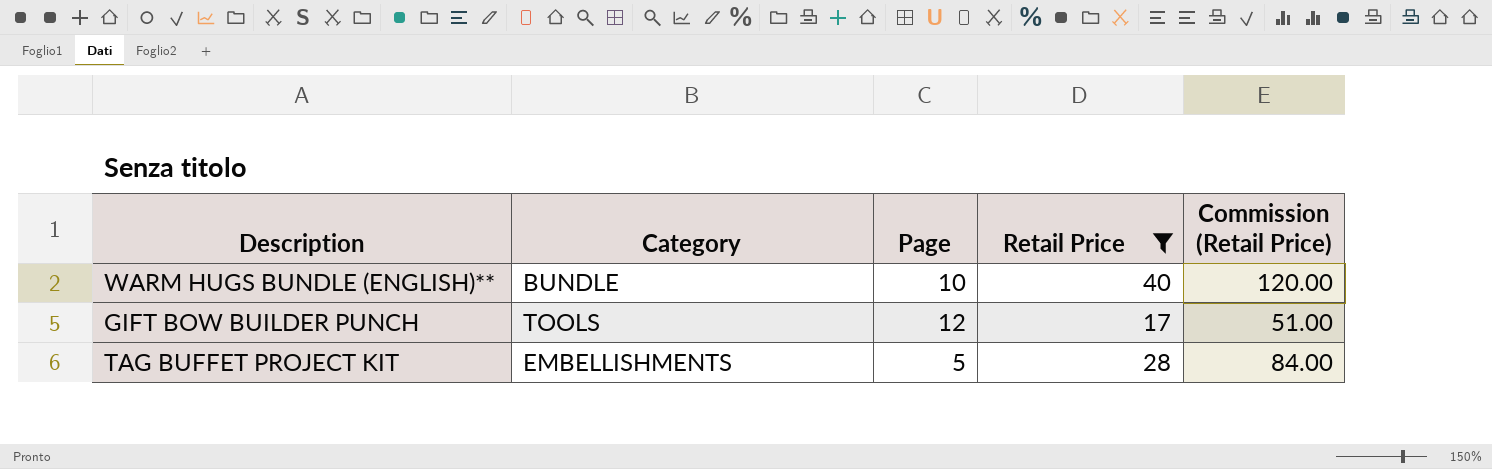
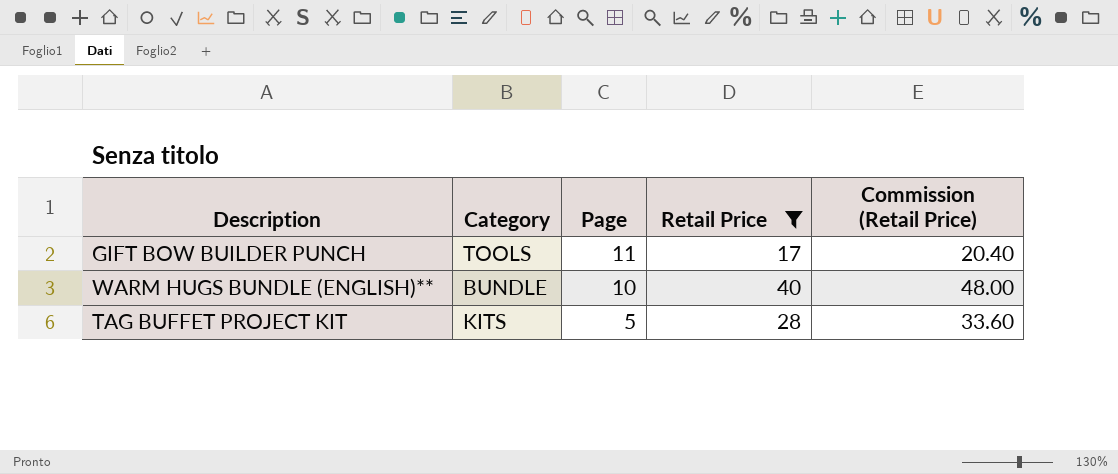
row order: none -> Page descending
column Commission (Retail Price) | formula: [Retail Price] * 3 -> [Retail Price] * 1.2
GIFT BOW BUILDER PUNCH | Page: 12 -> 11
TAG BUFFET PROJECT KIT | Category: EMBELLISHMENTS -> KITS

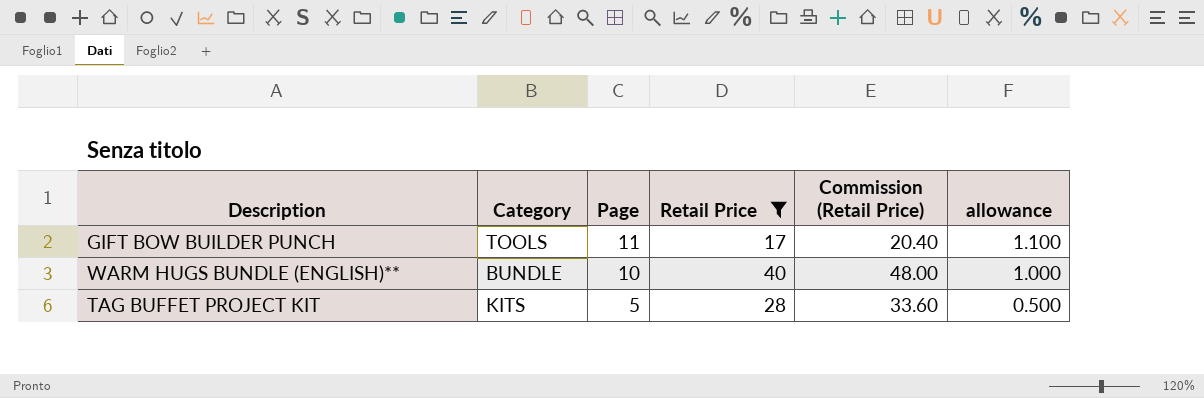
column allowance | formula: none -> [Page] * 0.1

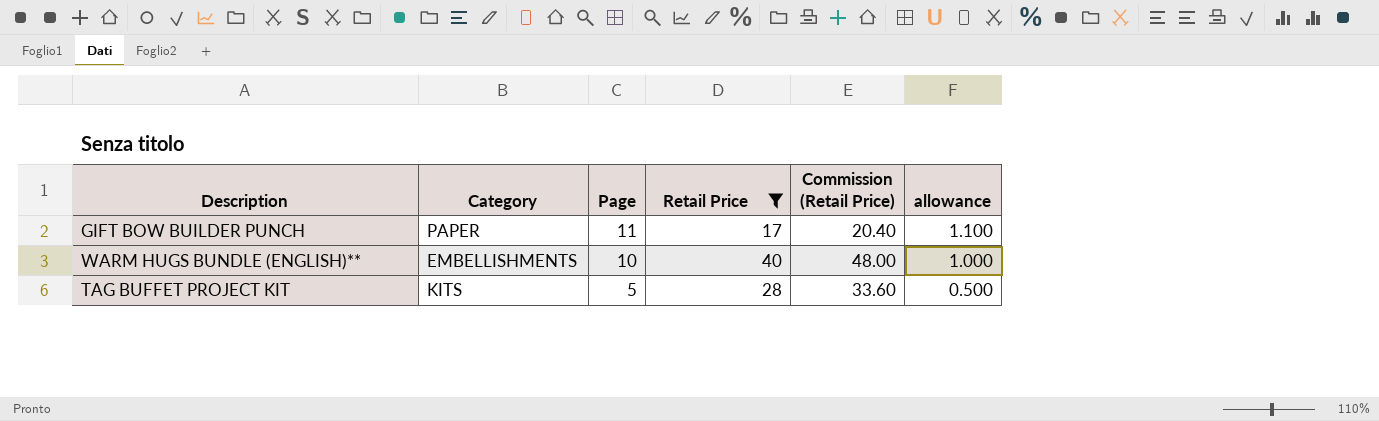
GIFT BOW BUILDER PUNCH | Category: TOOLS -> PAPER
WARM HUGS BUNDLE (ENGLISH)** | Category: BUNDLE -> EMBELLISHMENTS

